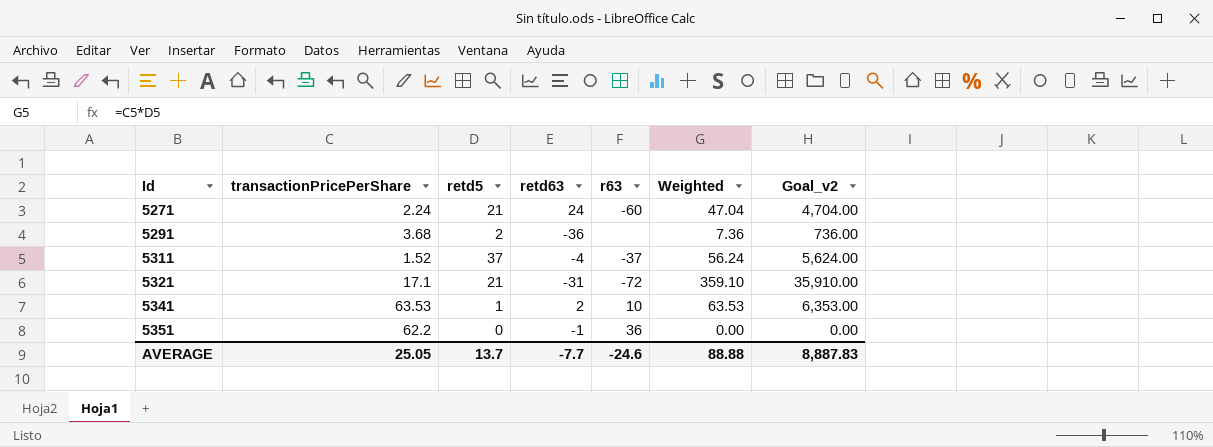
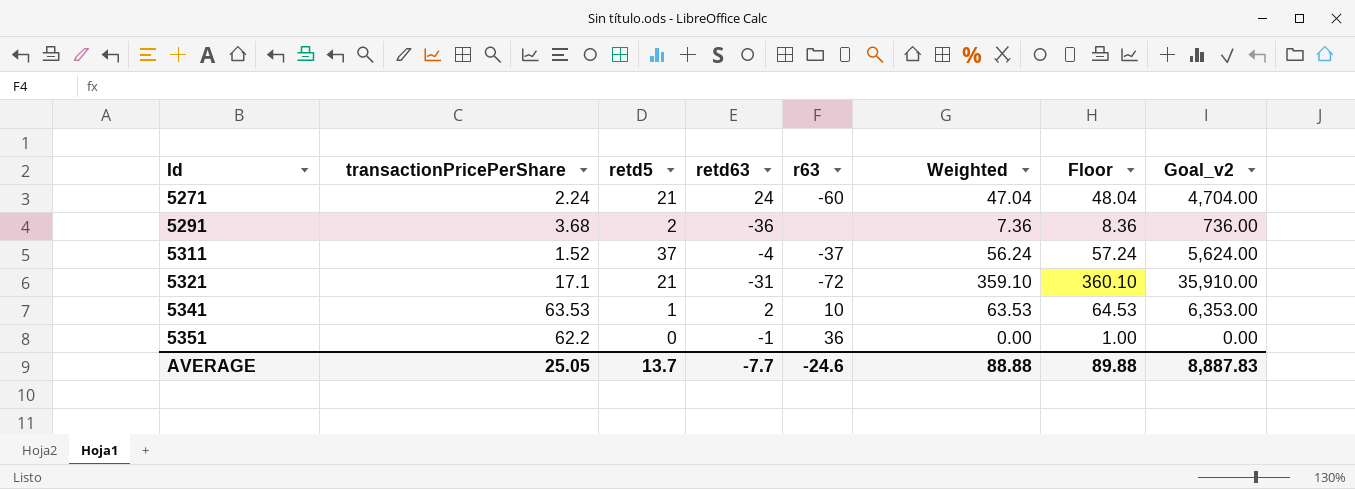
column Floor | formula: none -> [Weighted] + 1

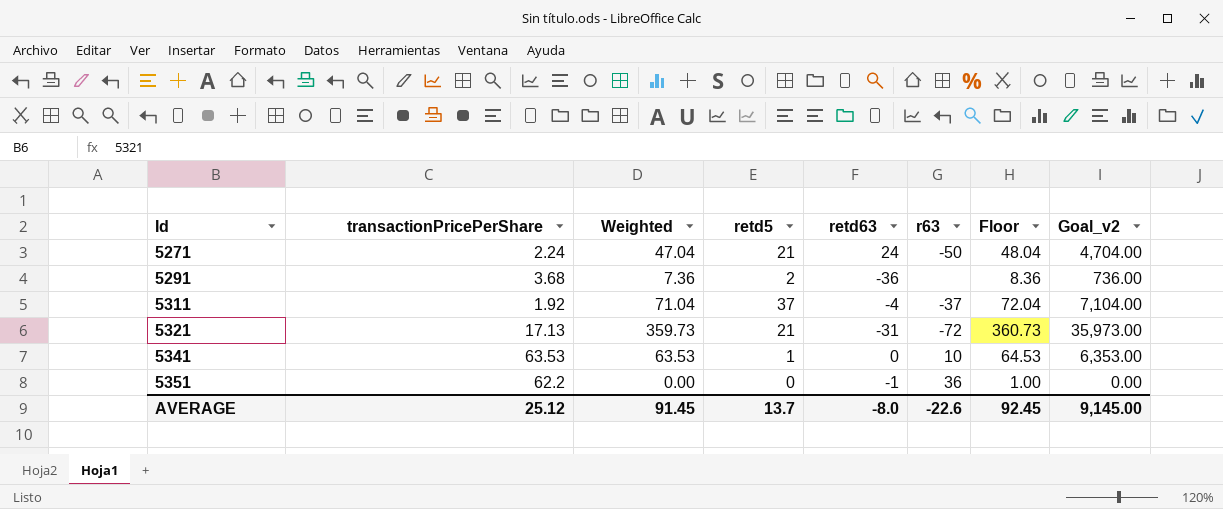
column Weighted | position: 6 -> 3
5271 | r63: -60 -> -50
5311 | transactionPricePerShare: 1.52 -> 1.92
5311 | Weighted: 56.24 -> 71.04
5311 | Floor: 57.24 -> 72.04
5311 | Goal_v2: 5,624.00 -> 7,104.00
5321 | transactionPricePerShare: 17.1 -> 17.13
5321 | Weighted: 359.10 -> 359.73
5321 | Floor: 360.10 -> 360.73
5321 | Goal_v2: 35,910.00 -> 35,973.00
5341 | retd63: 2 -> 0
AVERAGE | transactionPricePerShare: 25.05 -> 25.12
AVERAGE | Weighted: 88.88 -> 91.45
AVERAGE | retd63: -7.7 -> -8.0
AVERAGE | r63: -24.6 -> -22.6
AVERAGE | Floor: 89.88 -> 92.45
AVERAGE | Goal_v2: 8,887.83 -> 9,145.00

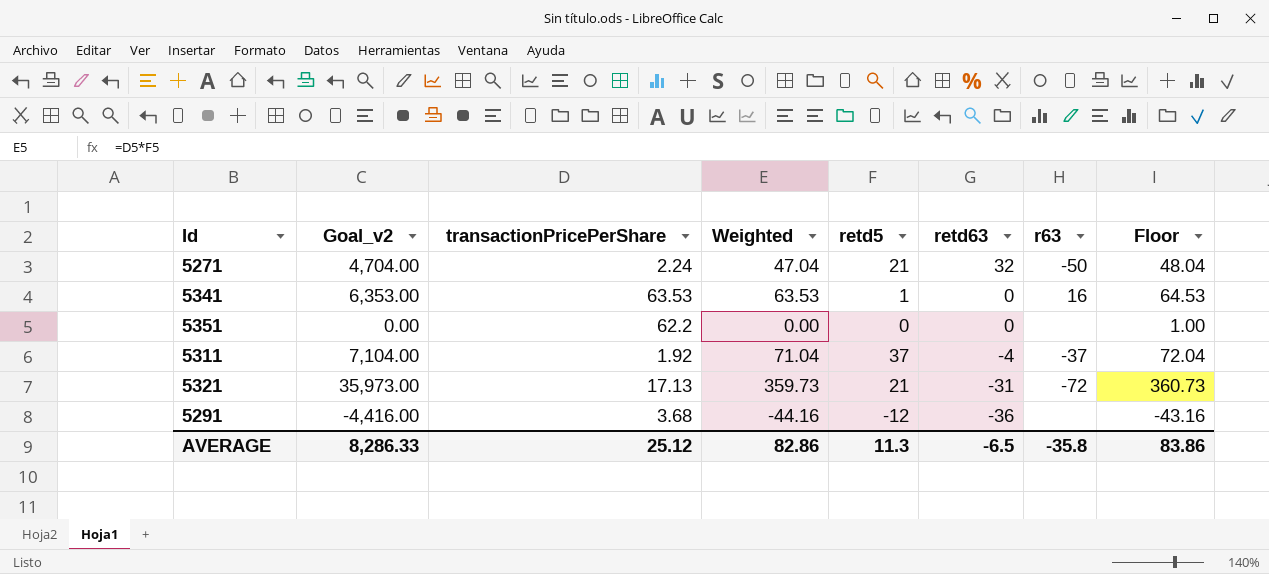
row order: Id ascending -> retd63 descending
column Goal_v2 | position: 8 -> 2
5271 | retd63: 24 -> 32
5341 | r63: 10 -> 16
5351 | retd63: -1 -> 0
5351 | r63: 36 -> none
5291 | Goal_v2: 736.00 -> -4,416.00
5291 | Weighted: 7.36 -> -44.16
5291 | retd5: 2 -> -12
5291 | Floor: 8.36 -> -43.16
AVERAGE | Goal_v2: 9,145.00 -> 8,286.33
AVERAGE | Weighted: 91.45 -> 82.86
AVERAGE | retd5: 13.7 -> 11.3
AVERAGE | retd63: -8.0 -> -6.5
AVERAGE | r63: -22.6 -> -35.8
AVERAGE | Floor: 92.45 -> 83.86

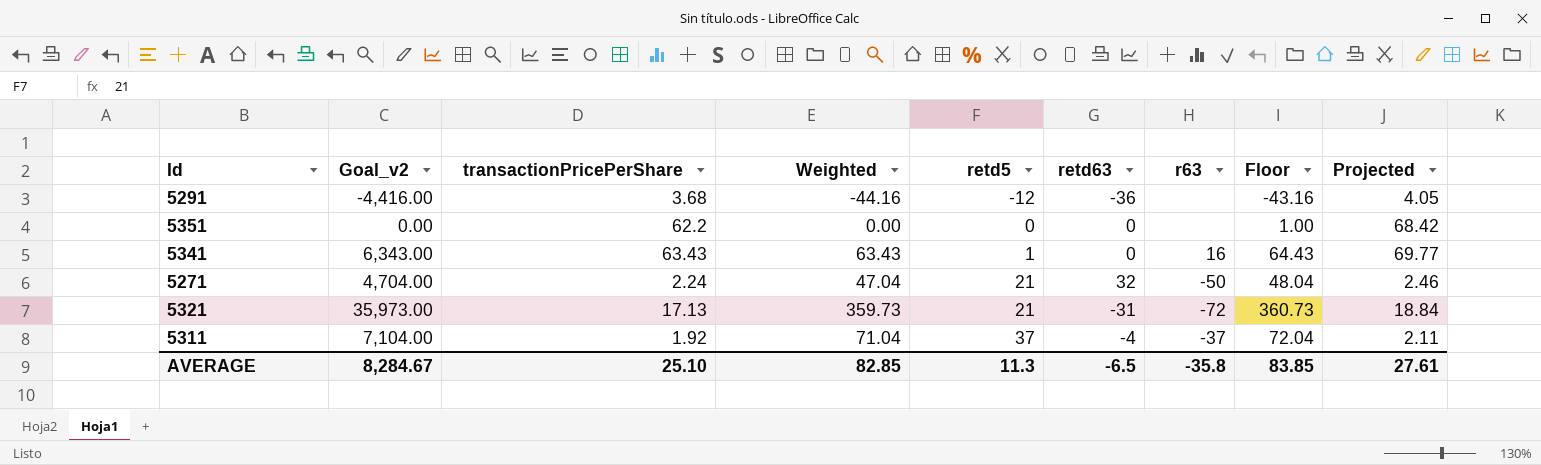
row order: retd63 descending -> retd5 ascending
column Projected | formula: none -> [transactionPricePerShare] * 1.1
5341 | Goal_v2: 6,353.00 -> 6,343.00
5341 | transactionPricePerShare: 63.53 -> 63.43
5341 | Weighted: 63.53 -> 63.43
5341 | Floor: 64.53 -> 64.43
AVERAGE | Goal_v2: 8,286.33 -> 8,284.67
AVERAGE | transactionPricePerShare: 25.12 -> 25.10
AVERAGE | Weighted: 82.86 -> 82.85
AVERAGE | Floor: 83.86 -> 83.85

